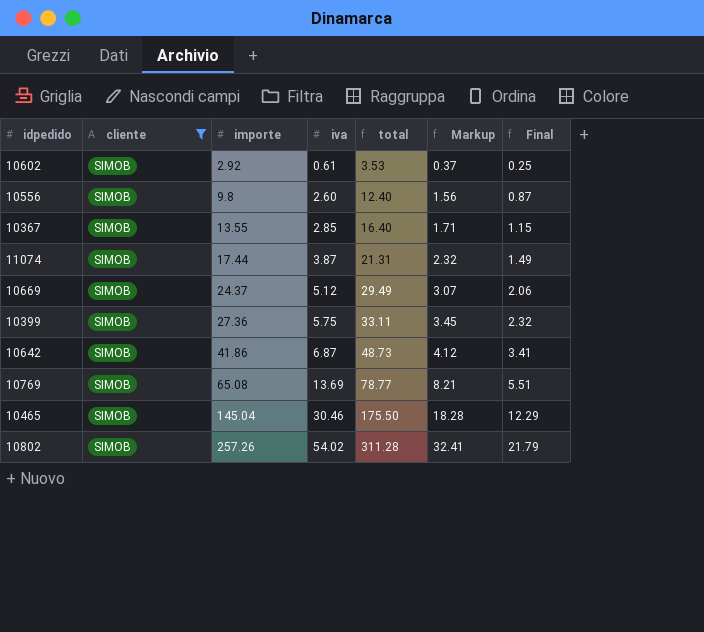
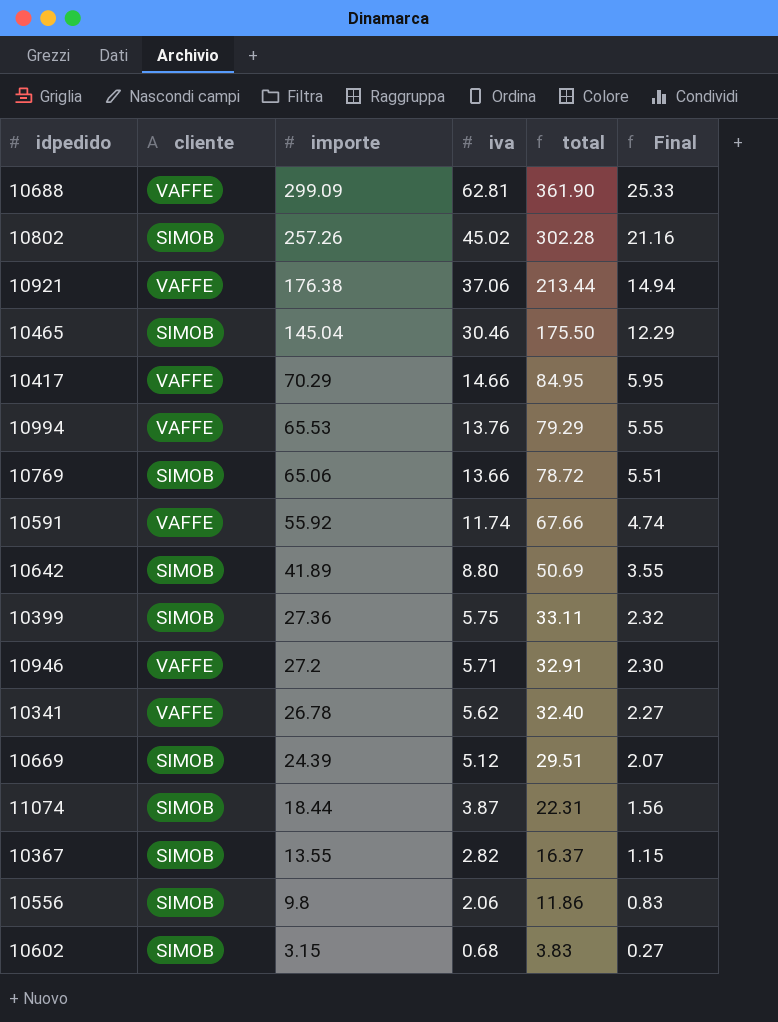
filter: cliente = SIMOB -> none
row order: importe ascending -> importe descending
column Markup | formula: [iva] * 0.6 -> none
10802 | iva: 54.02 -> 45.02
10802 | total: 311.28 -> 302.28
10802 | Final: 21.79 -> 21.16
10769 | importe: 65.08 -> 65.06
10769 | iva: 13.69 -> 13.66
10769 | total: 78.77 -> 78.72
10642 | importe: 41.86 -> 41.89
10642 | iva: 6.87 -> 8.80
10642 | total: 48.73 -> 50.69
10642 | Final: 3.41 -> 3.55
10669 | importe: 24.37 -> 24.39
10669 | total: 29.49 -> 29.51
10669 | Final: 2.06 -> 2.07
11074 | importe: 17.44 -> 18.44
11074 | total: 21.31 -> 22.31
11074 | Final: 1.49 -> 1.56
10367 | iva: 2.85 -> 2.82
10367 | total: 16.40 -> 16.37
10556 | iva: 2.60 -> 2.06
10556 | total: 12.40 -> 11.86
10556 | Final: 0.87 -> 0.83
10602 | importe: 2.92 -> 3.15
10602 | iva: 0.61 -> 0.68
10602 | total: 3.53 -> 3.83
10602 | Final: 0.25 -> 0.27

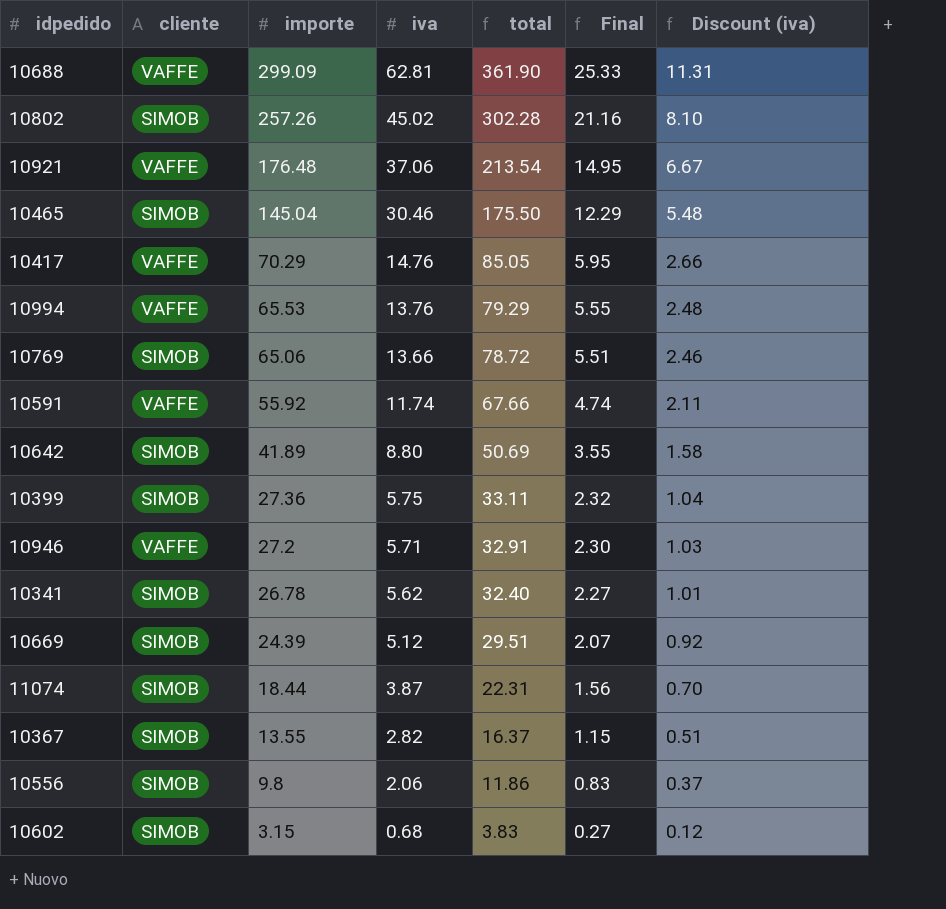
column Discount (iva) | formula: none -> [iva] * 0.18
10921 | importe: 176.38 -> 176.48
10921 | total: 213.44 -> 213.54
10921 | Final: 14.94 -> 14.95
10417 | iva: 14.66 -> 14.76
10417 | total: 84.95 -> 85.05
10341 | cliente: VAFFE -> SIMOB

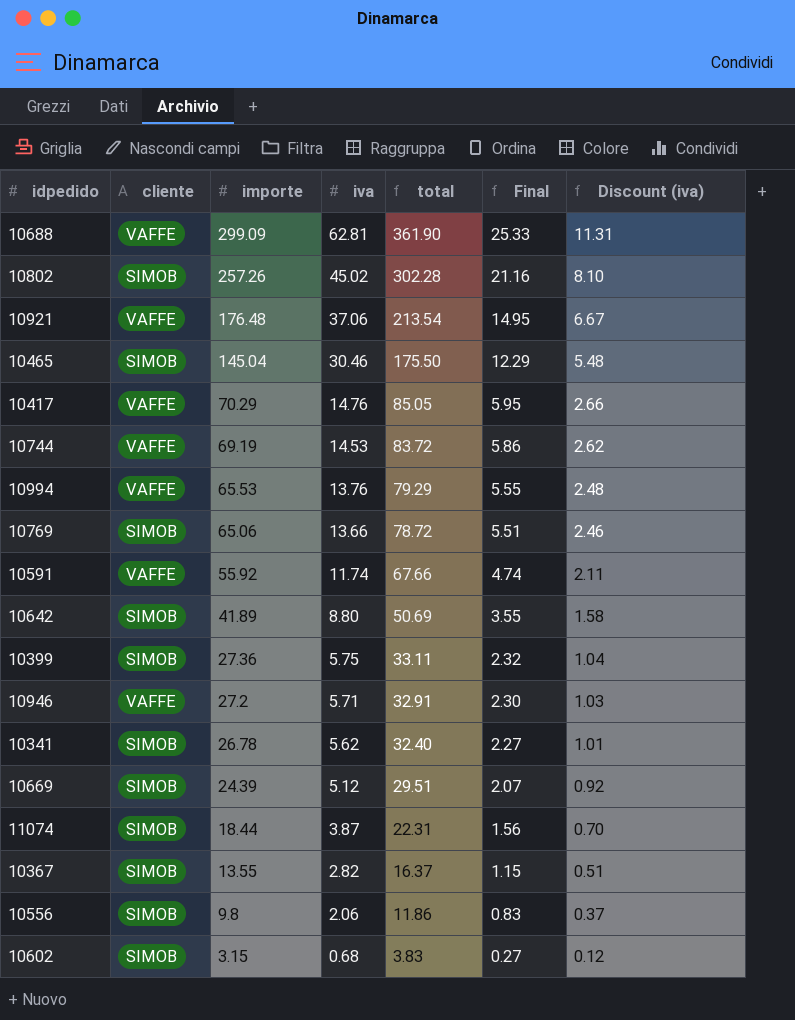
row 10744: none -> VAFFE | 69.19 | 14.53 | 83.72 | 5.86 | 2.62

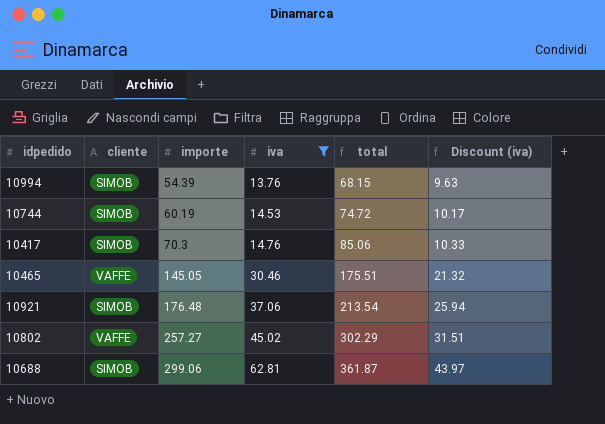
filter: none -> iva >= 13.76
row order: importe descending -> importe ascending
column Final | formula: [total] * 0.07 -> none
column Discount (iva) | formula: [iva] * 0.18 -> [iva] * 0.7
10994 | cliente: VAFFE -> SIMOB
10994 | importe: 65.53 -> 54.39
10994 | total: 79.29 -> 68.15
10744 | cliente: VAFFE -> SIMOB
10744 | importe: 69.19 -> 60.19
10744 | total: 83.72 -> 74.72
10417 | cliente: VAFFE -> SIMOB
10417 | importe: 70.29 -> 70.3
10417 | total: 85.05 -> 85.06
10465 | cliente: SIMOB -> VAFFE
10465 | importe: 145.04 -> 145.05
10465 | total: 175.50 -> 175.51
10921 | cliente: VAFFE -> SIMOB
10802 | cliente: SIMOB -> VAFFE
10802 | importe: 257.26 -> 257.27
10802 | total: 302.28 -> 302.29
10688 | cliente: VAFFE -> SIMOB
10688 | importe: 299.09 -> 299.06
10688 | total: 361.90 -> 361.87

